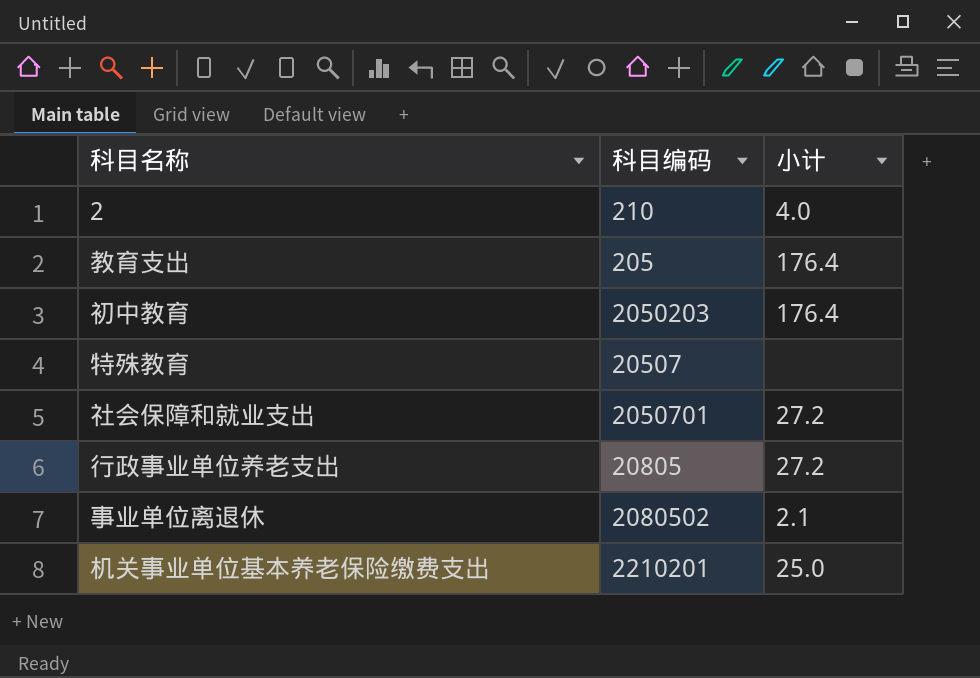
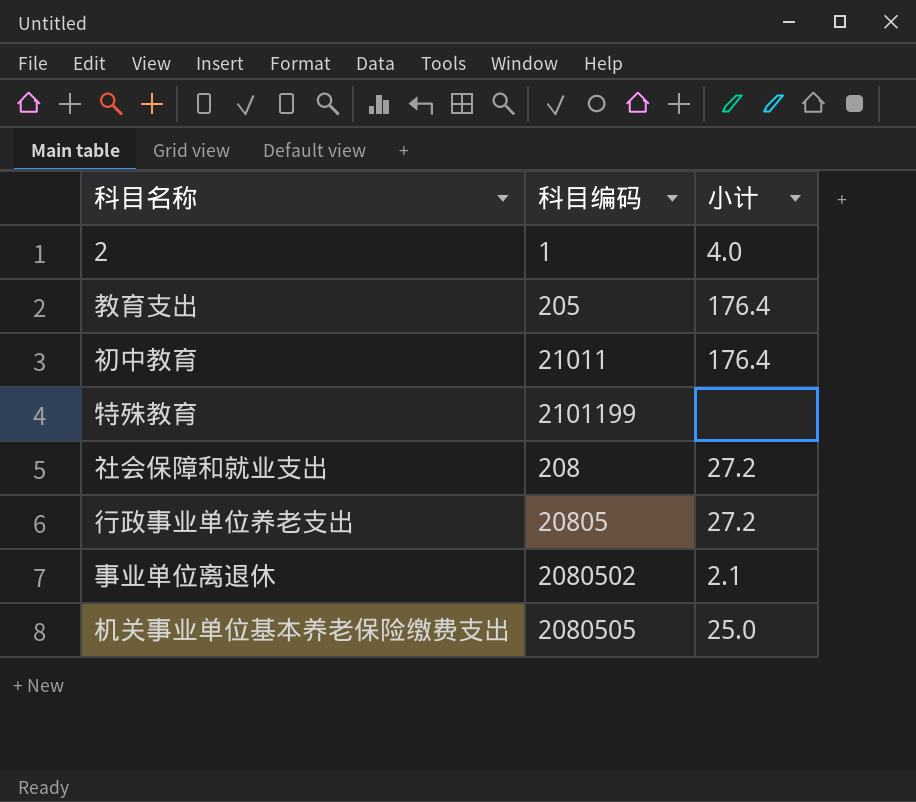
2 | 科目编码: 210 -> 1
初中教育 | 科目编码: 2050203 -> 21011
特殊教育 | 科目编码: 20507 -> 2101199
社会保障和就业支出 | 科目编码: 2050701 -> 208
机关事业单位基本养老保险缴费支出 | 科目编码: 2210201 -> 2080505

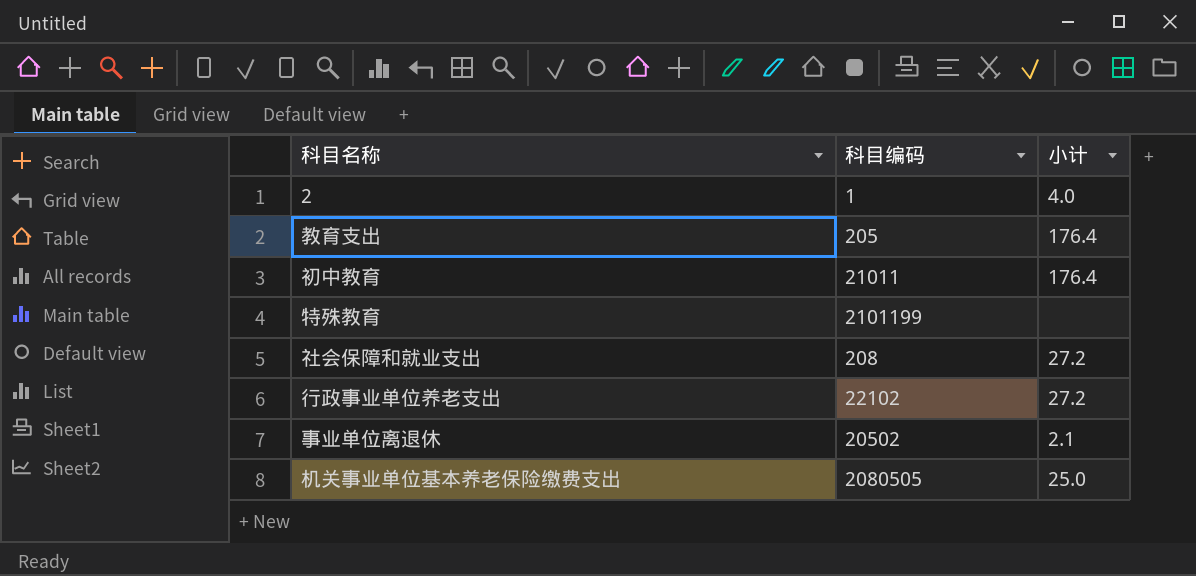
行政事业单位养老支出 | 科目编码: 20805 -> 22102
事业单位离退休 | 科目编码: 2080502 -> 20502

